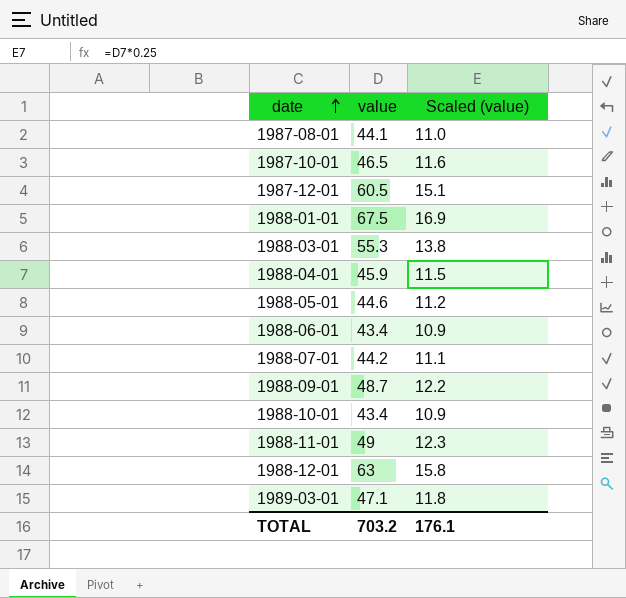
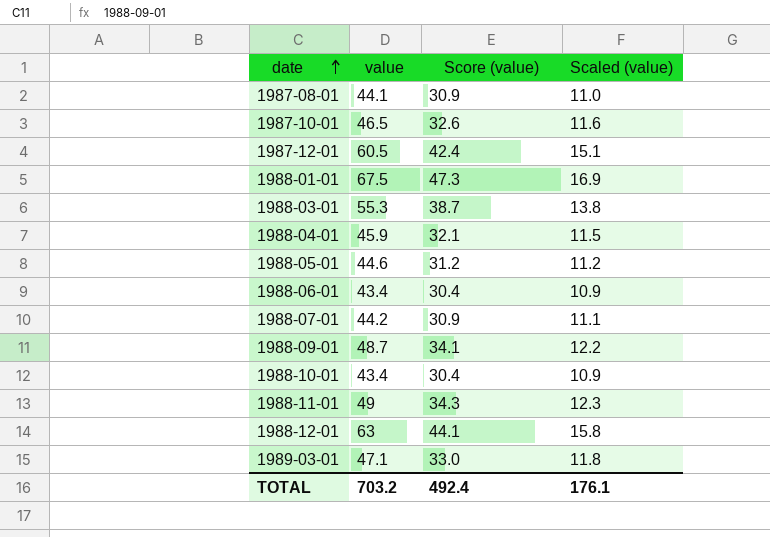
column Score (value) | formula: none -> [value] * 0.7

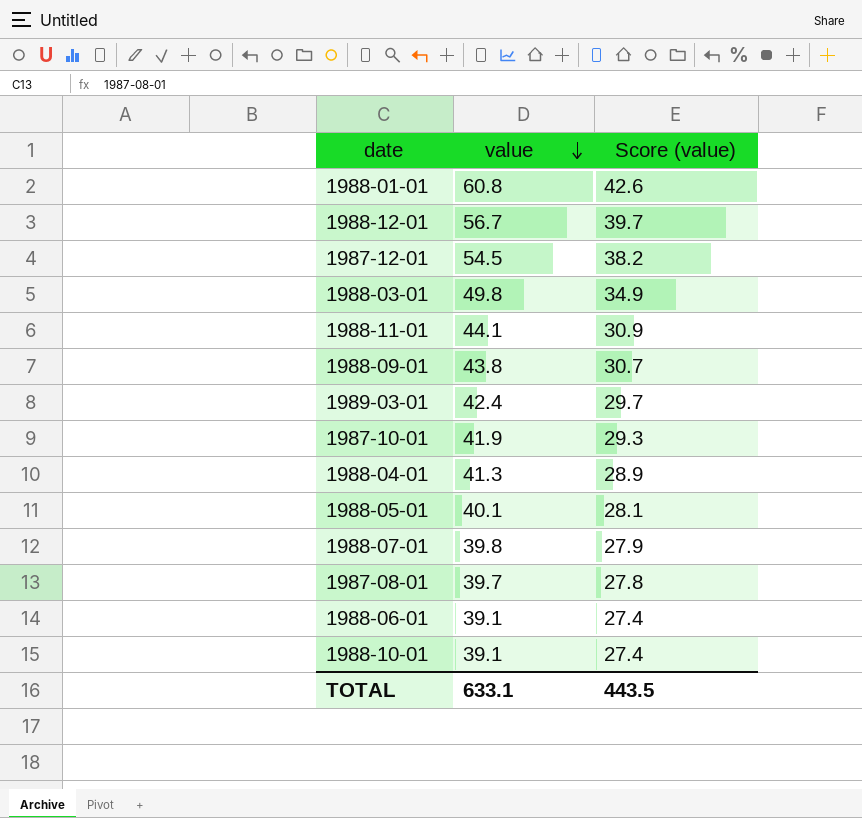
row order: date ascending -> value descending
column Scaled (value) | formula: [value] * 0.25 -> none
1988-01-01 | value: 67.5 -> 60.8
1988-01-01 | Score (value): 47.3 -> 42.6
1988-12-01 | value: 63 -> 56.7
1988-12-01 | Score (value): 44.1 -> 39.7
1987-12-01 | value: 60.5 -> 54.5
1987-12-01 | Score (value): 42.4 -> 38.2
1988-03-01 | value: 55.3 -> 49.8
1988-03-01 | Score (value): 38.7 -> 34.9
1988-11-01 | value: 49 -> 44.1
1988-11-01 | Score (value): 34.3 -> 30.9
1988-09-01 | value: 48.7 -> 43.8
1988-09-01 | Score (value): 34.1 -> 30.7
1989-03-01 | value: 47.1 -> 42.4
1989-03-01 | Score (value): 33.0 -> 29.7
1987-10-01 | value: 46.5 -> 41.9
1987-10-01 | Score (value): 32.6 -> 29.3
1988-04-01 | value: 45.9 -> 41.3
1988-04-01 | Score (value): 32.1 -> 28.9
1988-05-01 | value: 44.6 -> 40.1
1988-05-01 | Score (value): 31.2 -> 28.1
1988-07-01 | value: 44.2 -> 39.8
1988-07-01 | Score (value): 30.9 -> 27.9
1987-08-01 | value: 44.1 -> 39.7
1987-08-01 | Score (value): 30.9 -> 27.8
1988-06-01 | value: 43.4 -> 39.1
1988-06-01 | Score (value): 30.4 -> 27.4
1988-10-01 | value: 43.4 -> 39.1
1988-10-01 | Score (value): 30.4 -> 27.4
TOTAL | value: 703.2 -> 633.1
TOTAL | Score (value): 492.4 -> 443.5

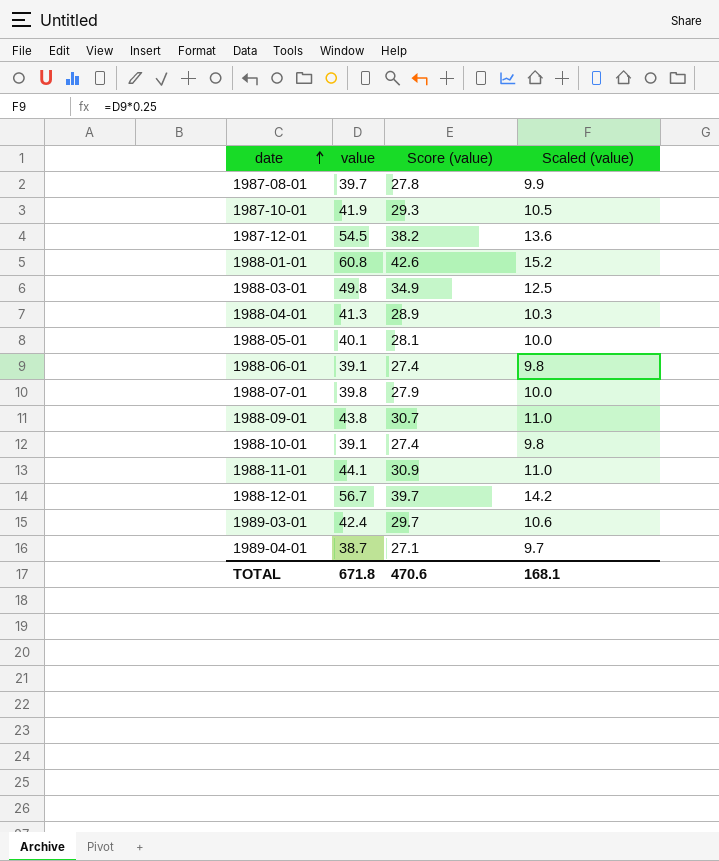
row order: value descending -> date ascending
column Scaled (value) | formula: none -> [value] * 0.25
row 1989-04-01: none -> 38.7 | 27.1 | 9.7
TOTAL | value: 633.1 -> 671.8
TOTAL | Score (value): 443.5 -> 470.6

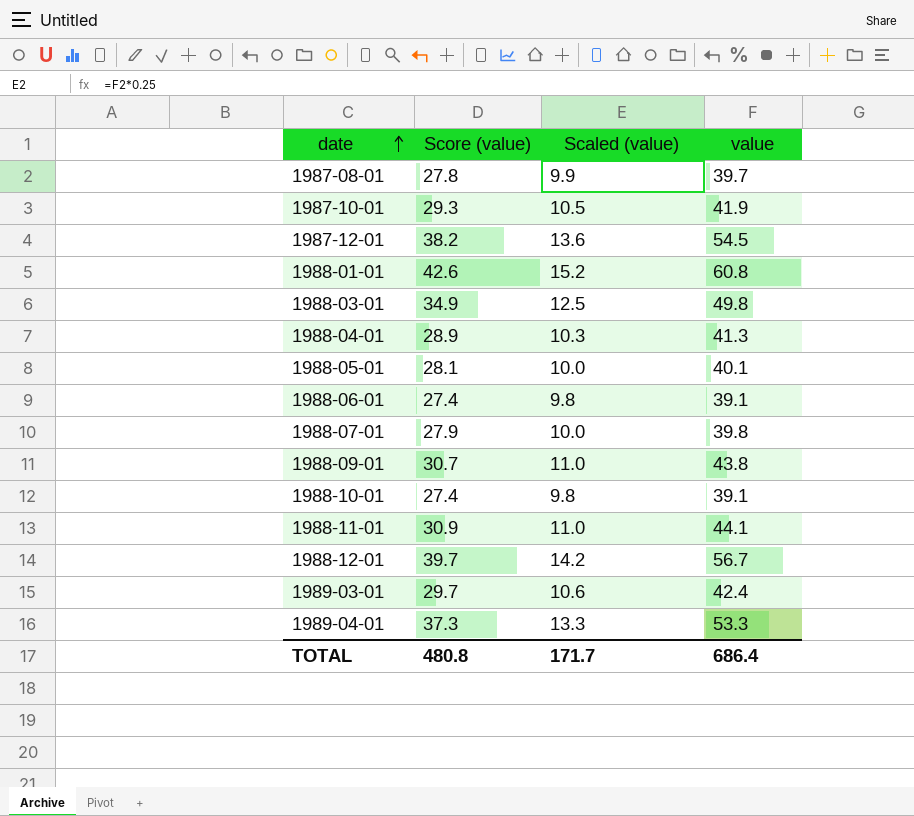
column value | position: 2 -> 4
1989-04-01 | Score (value): 27.1 -> 37.3
1989-04-01 | Scaled (value): 9.7 -> 13.3
1989-04-01 | value: 38.7 -> 53.3
TOTAL | Score (value): 470.6 -> 480.8
TOTAL | Scaled (value): 168.1 -> 171.7
TOTAL | value: 671.8 -> 686.4

